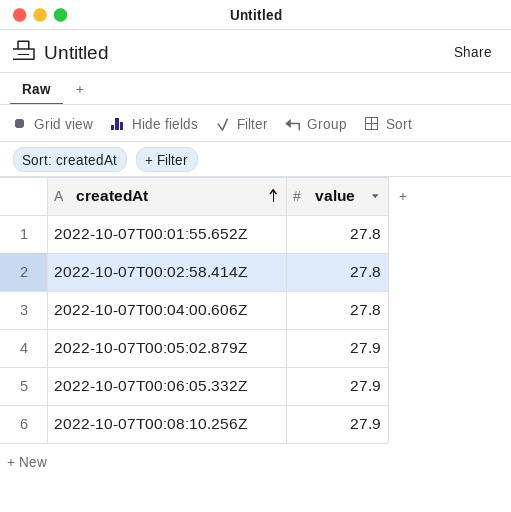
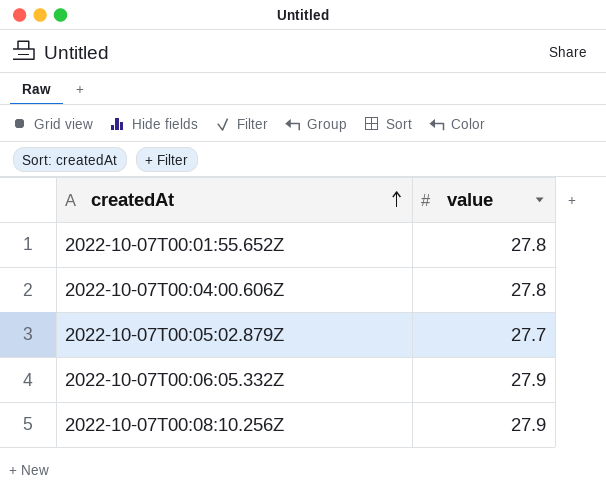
row 2022-10-07T00:02:58.414Z: 27.8 -> none
2022-10-07T00:05:02.879Z | value: 27.9 -> 27.7

